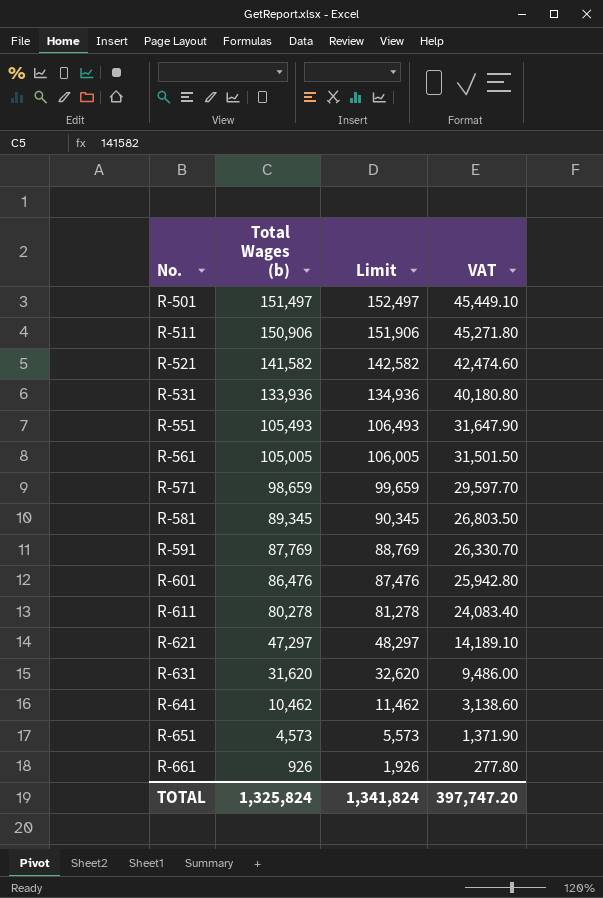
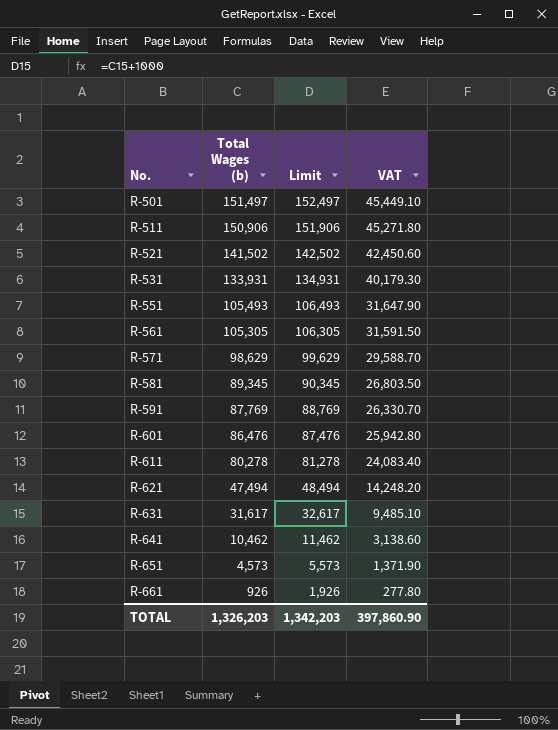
R-521 | Total Wages (b): 141,582 -> 141,502
R-521 | Limit: 142,582 -> 142,502
R-521 | VAT: 42,474.60 -> 42,450.60
R-531 | Total Wages (b): 133,936 -> 133,931
R-531 | Limit: 134,936 -> 134,931
R-531 | VAT: 40,180.80 -> 40,179.30
R-561 | Total Wages (b): 105,005 -> 105,305
R-561 | Limit: 106,005 -> 106,305
R-561 | VAT: 31,501.50 -> 31,591.50
R-571 | Total Wages (b): 98,659 -> 98,629
R-571 | Limit: 99,659 -> 99,629
R-571 | VAT: 29,597.70 -> 29,588.70
R-621 | Total Wages (b): 47,297 -> 47,494
R-621 | Limit: 48,297 -> 48,494
R-621 | VAT: 14,189.10 -> 14,248.20
R-631 | Total Wages (b): 31,620 -> 31,617
R-631 | Limit: 32,620 -> 32,617
R-631 | VAT: 9,486.00 -> 9,485.10
TOTAL | Total Wages (b): 1,325,824 -> 1,326,203
TOTAL | Limit: 1,341,824 -> 1,342,203
TOTAL | VAT: 397,747.20 -> 397,860.90

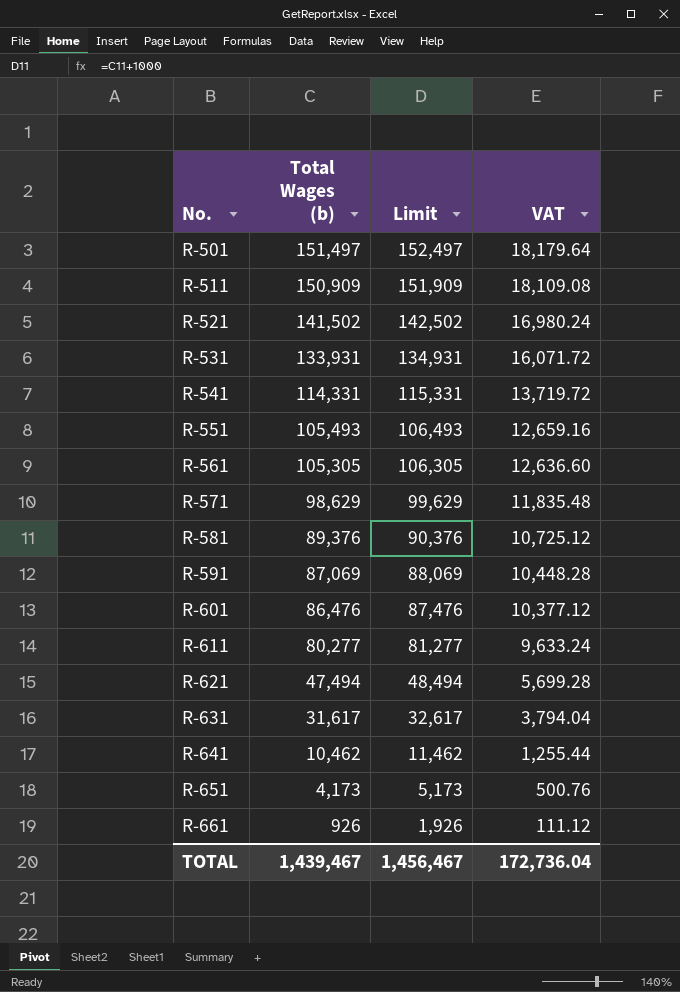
column VAT | formula: [Total Wages (b)] * 0.3 -> [Total Wages (b)] * 0.12
R-511 | Total Wages (b): 150,906 -> 150,909
R-511 | Limit: 151,906 -> 151,909
row R-541: none -> 114,331 | 115,331 | 13,719.72
R-581 | Total Wages (b): 89,345 -> 89,376
R-581 | Limit: 90,345 -> 90,376
R-591 | Total Wages (b): 87,769 -> 87,069
R-591 | Limit: 88,769 -> 88,069
R-611 | Total Wages (b): 80,278 -> 80,277
R-611 | Limit: 81,278 -> 81,277
R-651 | Total Wages (b): 4,573 -> 4,173
R-651 | Limit: 5,573 -> 5,173
TOTAL | Total Wages (b): 1,326,203 -> 1,439,467
TOTAL | Limit: 1,342,203 -> 1,456,467
TOTAL | VAT: 397,860.90 -> 172,736.04

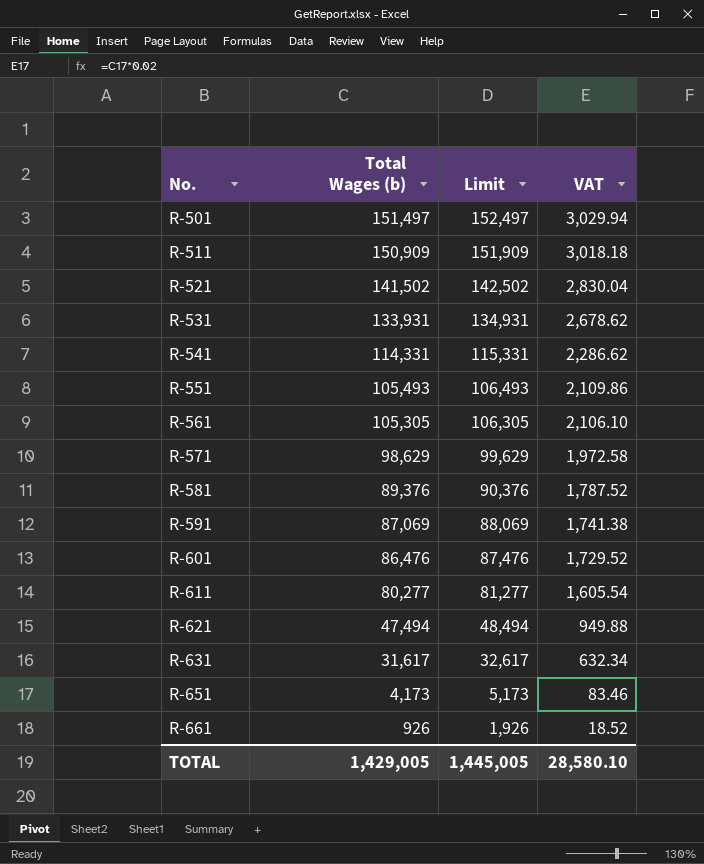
column VAT | formula: [Total Wages (b)] * 0.12 -> [Total Wages (b)] * 0.02
row R-641: 10,462 | 11,462 | 1,255.44 -> none
TOTAL | Total Wages (b): 1,439,467 -> 1,429,005
TOTAL | Limit: 1,456,467 -> 1,445,005
TOTAL | VAT: 172,736.04 -> 28,580.10

